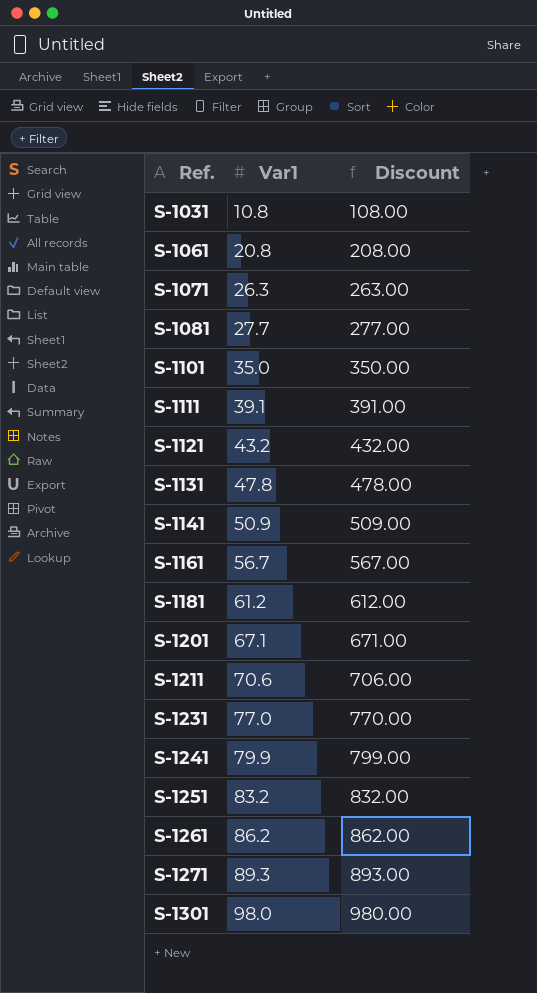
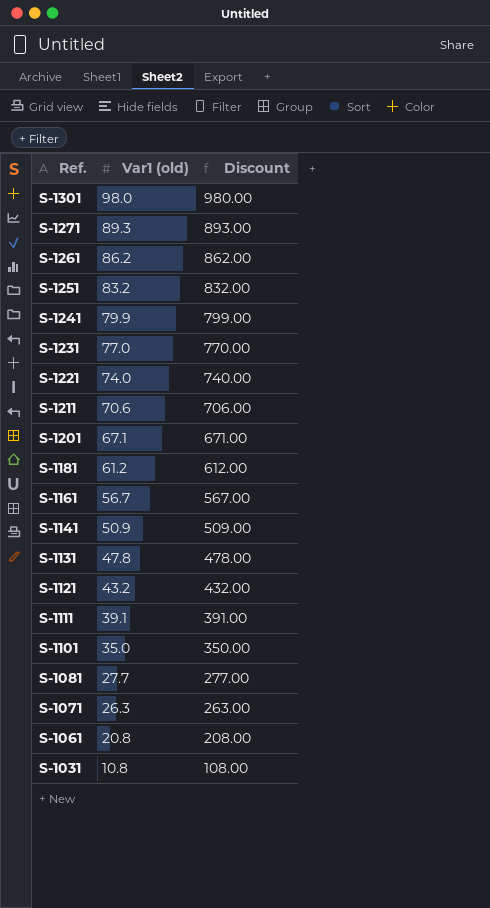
row order: Ref. ascending -> Ref. descending
column name: Var1 -> Var1 (old)
row S-1221: none -> 74.0 | 740.00

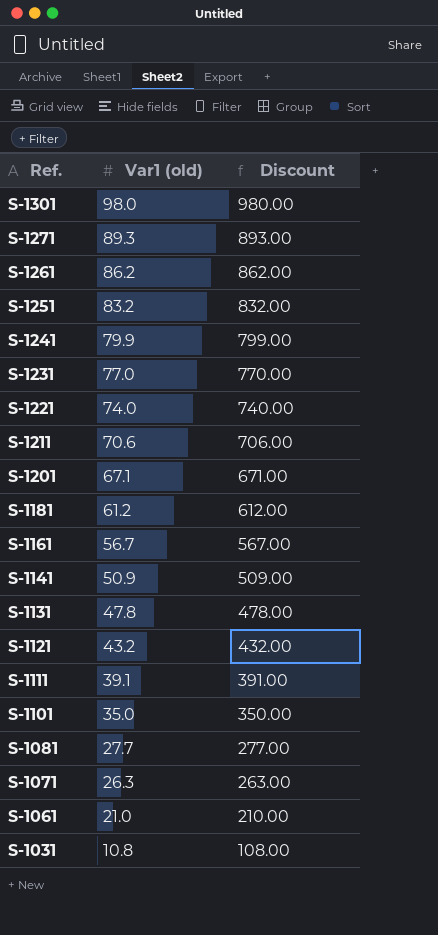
S-1061 | Var1 (old): 20.8 -> 21.0
S-1061 | Discount: 208.00 -> 210.00

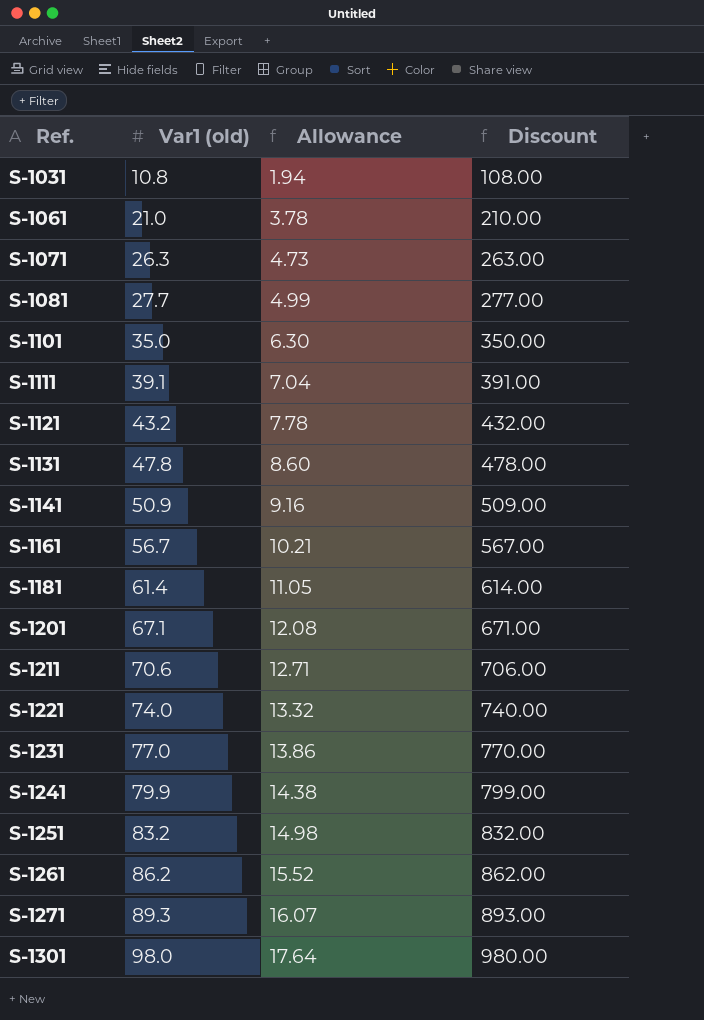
row order: Ref. descending -> Ref. ascending
column Allowance | formula: none -> [Var1 (old)] * 0.18
S-1181 | Var1 (old): 61.2 -> 61.4
S-1181 | Discount: 612.00 -> 614.00

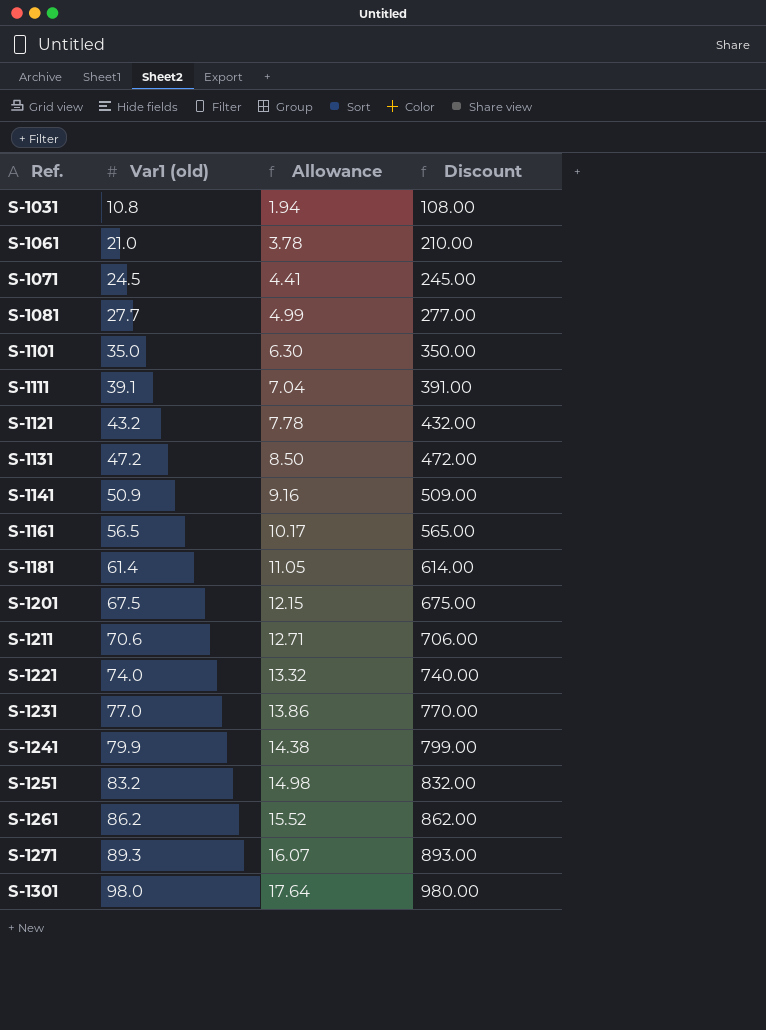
S-1071 | Var1 (old): 26.3 -> 24.5
S-1071 | Allowance: 4.73 -> 4.41
S-1071 | Discount: 263.00 -> 245.00
S-1131 | Var1 (old): 47.8 -> 47.2
S-1131 | Allowance: 8.60 -> 8.50
S-1131 | Discount: 478.00 -> 472.00
S-1161 | Var1 (old): 56.7 -> 56.5
S-1161 | Allowance: 10.21 -> 10.17
S-1161 | Discount: 567.00 -> 565.00
S-1201 | Var1 (old): 67.1 -> 67.5
S-1201 | Allowance: 12.08 -> 12.15
S-1201 | Discount: 671.00 -> 675.00

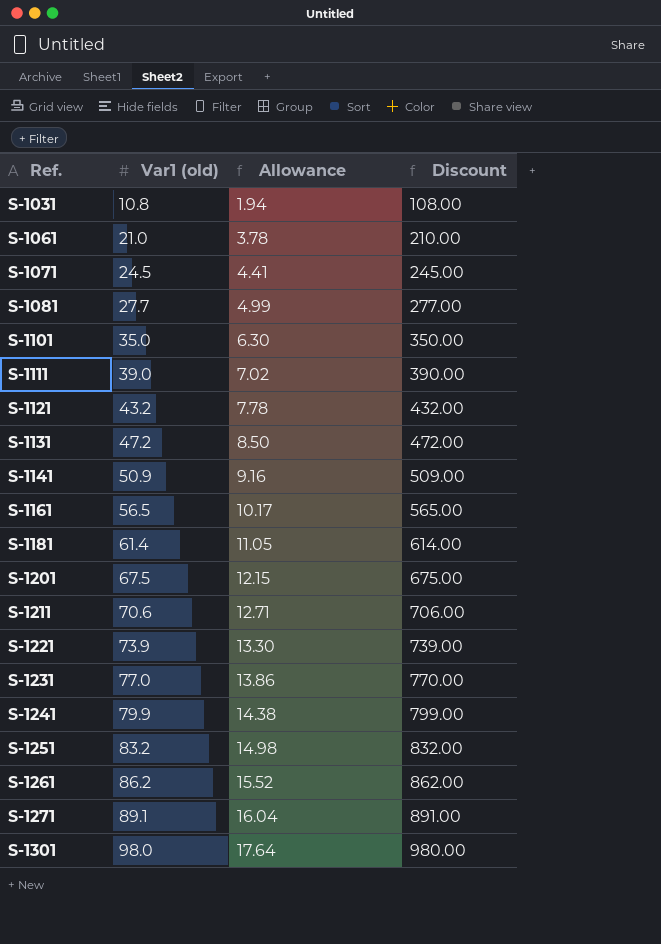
S-1111 | Var1 (old): 39.1 -> 39.0
S-1111 | Allowance: 7.04 -> 7.02
S-1111 | Discount: 391.00 -> 390.00
S-1221 | Var1 (old): 74.0 -> 73.9
S-1221 | Allowance: 13.32 -> 13.30
S-1221 | Discount: 740.00 -> 739.00
S-1271 | Var1 (old): 89.3 -> 89.1
S-1271 | Allowance: 16.07 -> 16.04
S-1271 | Discount: 893.00 -> 891.00

